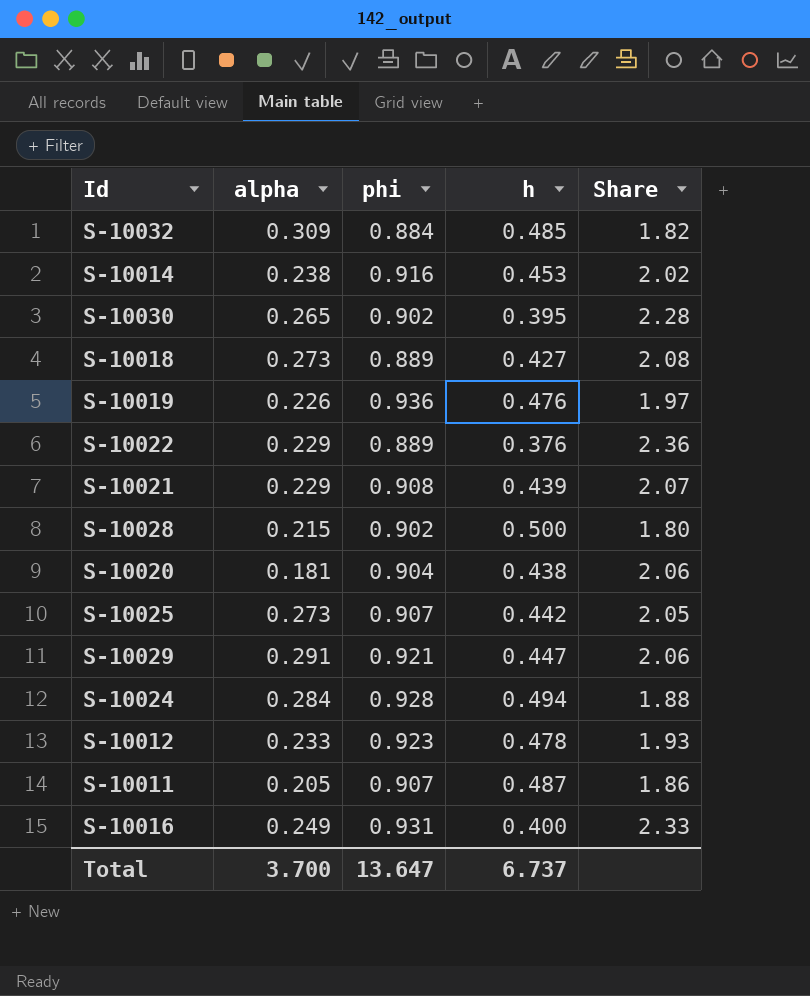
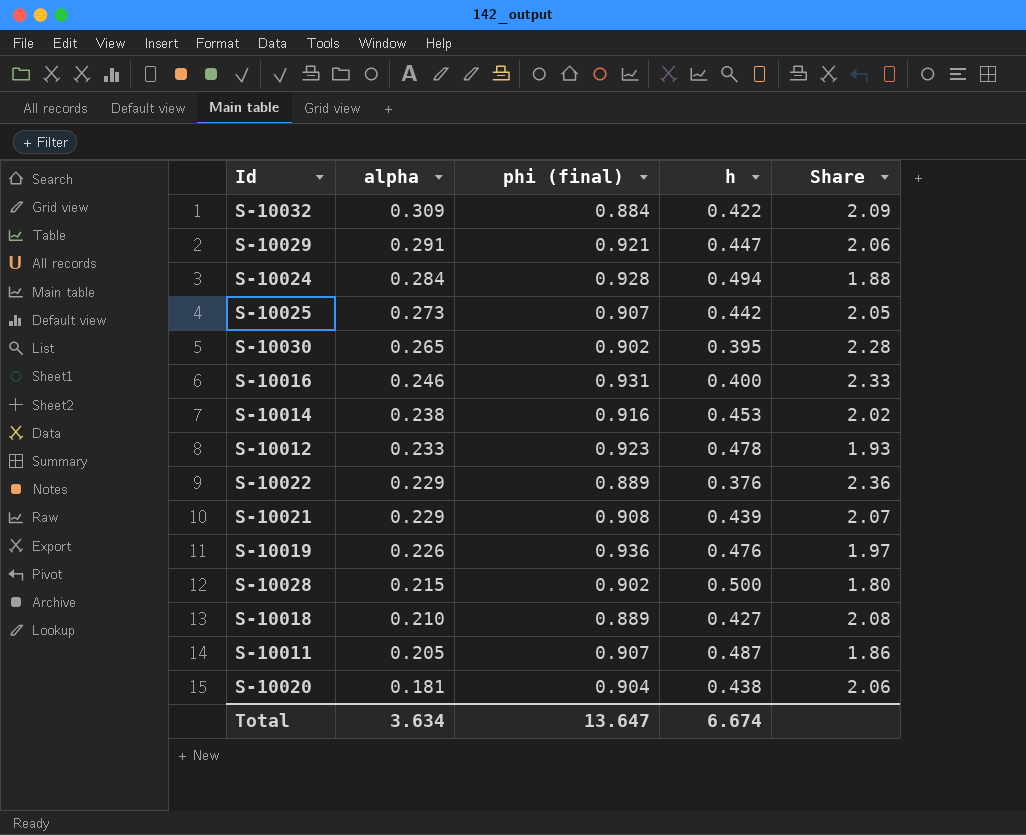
row order: none -> alpha descending
column name: phi -> phi (final)
S-10032 | h: 0.485 -> 0.422
S-10032 | Share: 1.82 -> 2.09
S-10016 | alpha: 0.249 -> 0.246
S-10018 | alpha: 0.273 -> 0.210
Total | alpha: 3.700 -> 3.634
Total | h: 6.737 -> 6.674

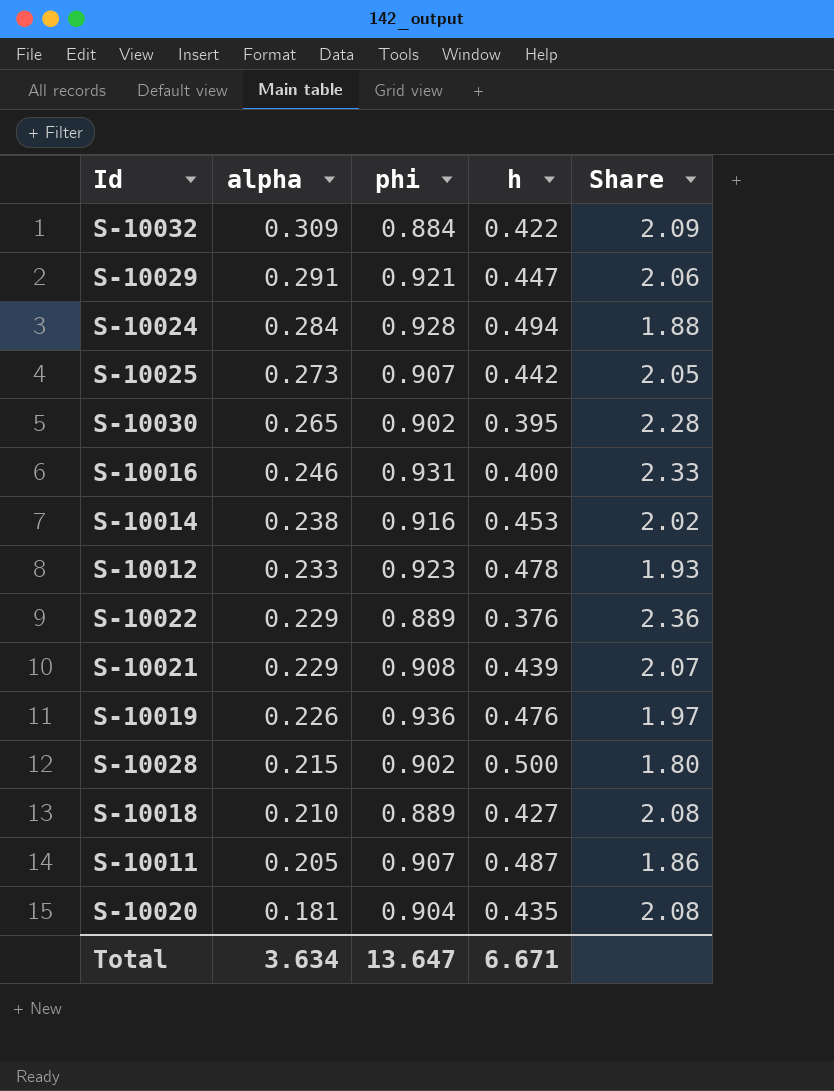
column name: phi (final) -> phi
S-10020 | h: 0.438 -> 0.435
S-10020 | Share: 2.06 -> 2.08
Total | h: 6.674 -> 6.671

